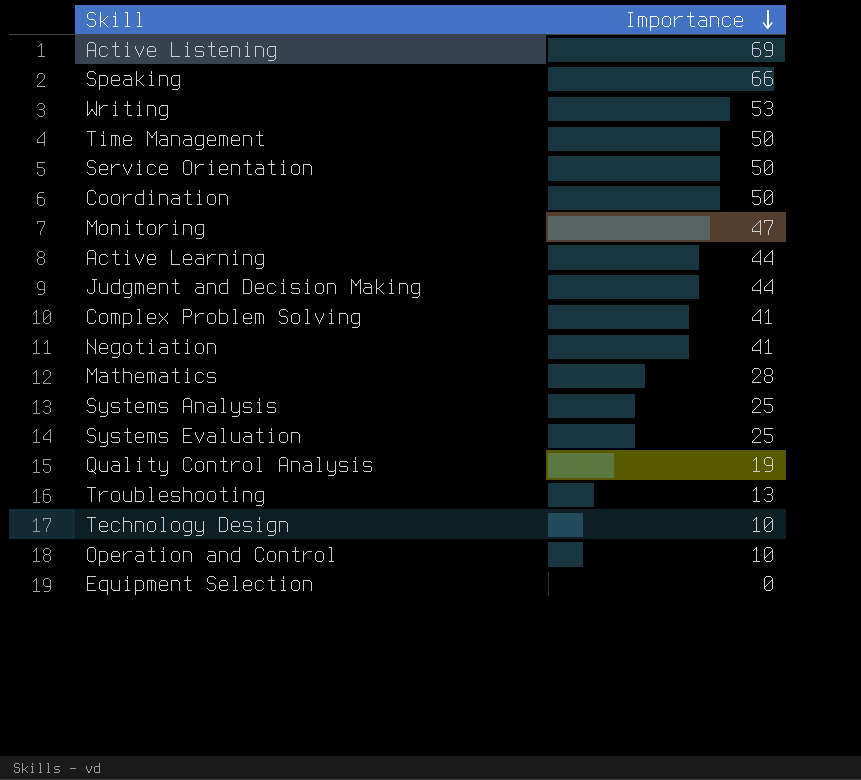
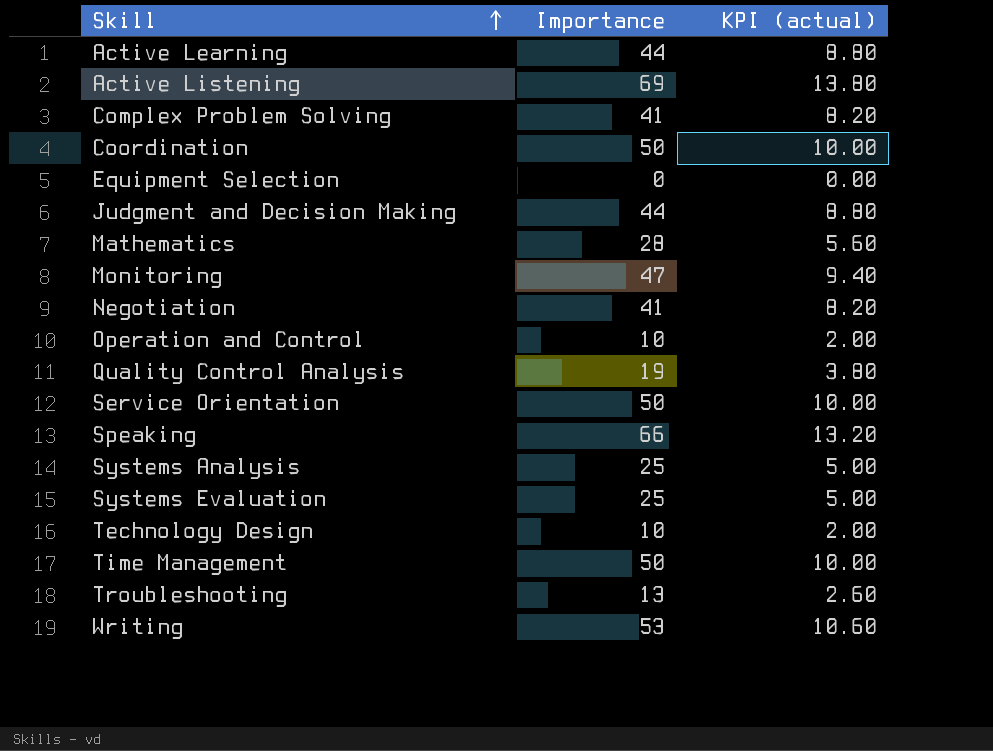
row order: Importance descending -> Skill ascending
column KPI (actual) | formula: none -> [Importance] * 0.2

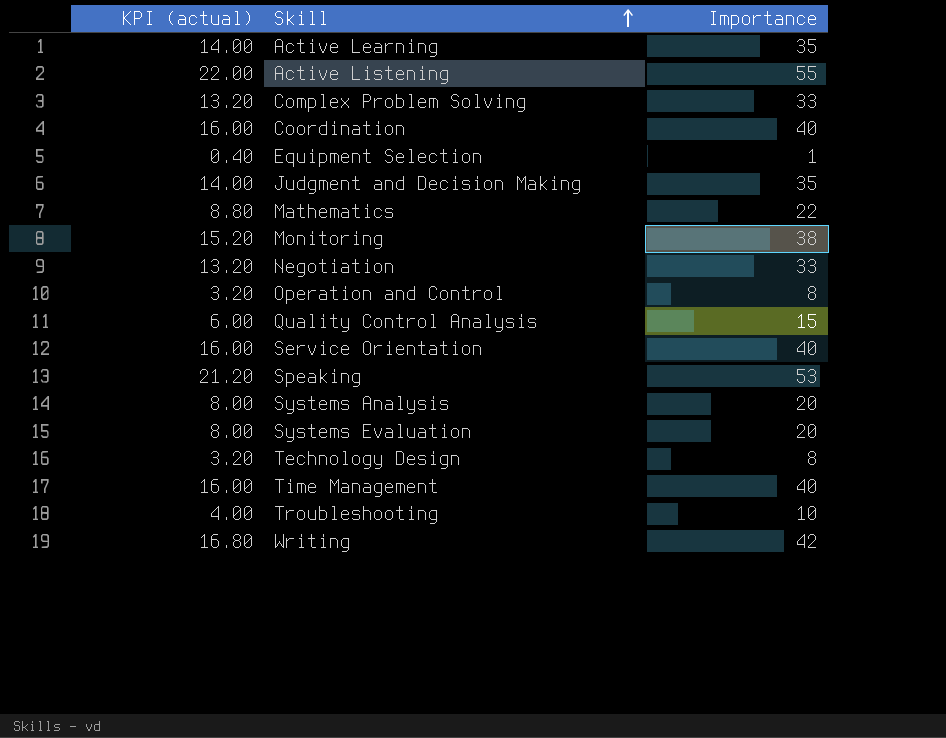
column KPI (actual) | formula: [Importance] * 0.2 -> [Importance] * 0.4
column KPI (actual) | position: 3 -> 1
Active Learning | Importance: 44 -> 35
Active Listening | Importance: 69 -> 55
Complex Problem Solving | Importance: 41 -> 33
Coordination | Importance: 50 -> 40
Equipment Selection | Importance: 0 -> 1
Judgment and Decision Making | Importance: 44 -> 35
Mathematics | Importance: 28 -> 22
Monitoring | Importance: 47 -> 38
Negotiation | Importance: 41 -> 33
Operation and Control | Importance: 10 -> 8
Quality Control Analysis | Importance: 19 -> 15
Service Orientation | Importance: 50 -> 40
Speaking | Importance: 66 -> 53
Systems Analysis | Importance: 25 -> 20
Systems Evaluation | Importance: 25 -> 20
Technology Design | Importance: 10 -> 8
Time Management | Importance: 50 -> 40
Troubleshooting | Importance: 13 -> 10
Writing | Importance: 53 -> 42

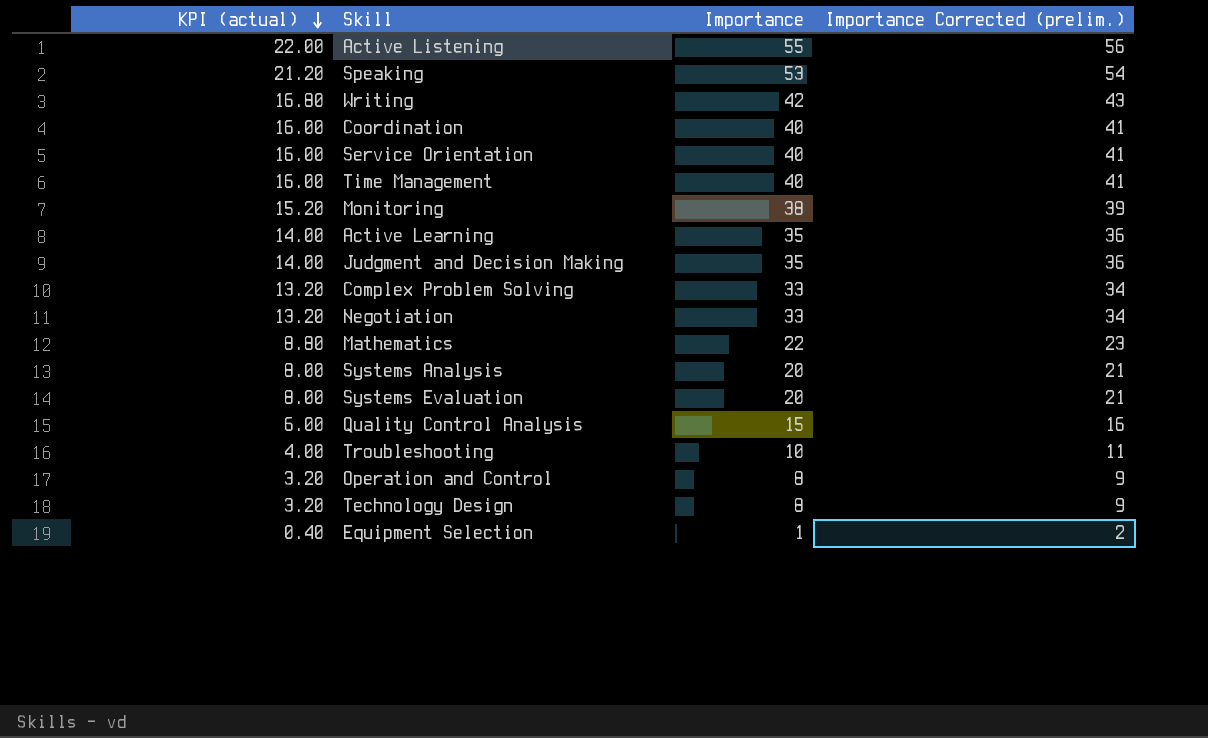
row order: Skill ascending -> KPI (actual) descending
column Importance Corrected (prelim.) | formula: none -> [Importance] + 1

